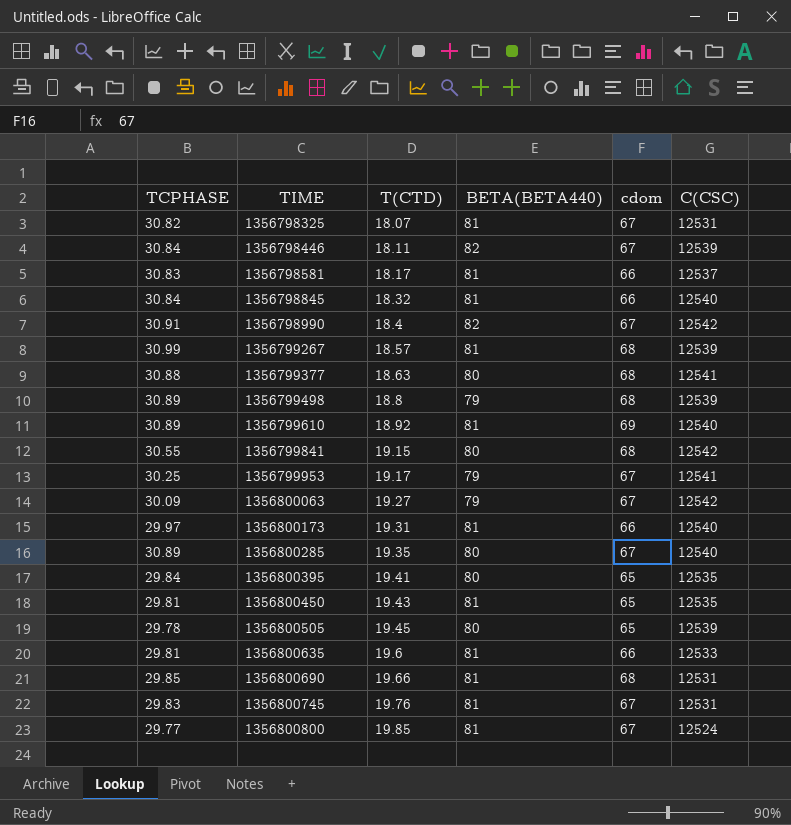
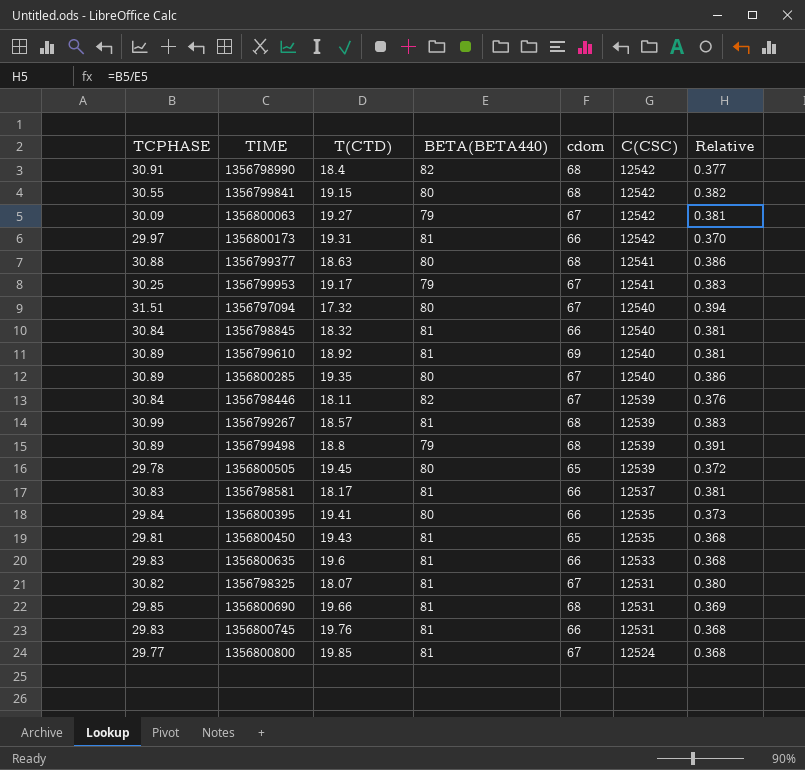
row order: TIME ascending -> C(CSC) descending
column Relative | formula: none -> [TCPHASE] / [BETA(BETA440)]
1356798990 | cdom: 67 -> 68
1356800173 | C(CSC): 12540 -> 12542
row 1356797094: none -> 31.51 | 17.32 | 80 | 67 | 12540 | 0.394
1356800395 | cdom: 65 -> 66
1356800635 | TCPHASE: 29.81 -> 29.83
1356800745 | cdom: 67 -> 66

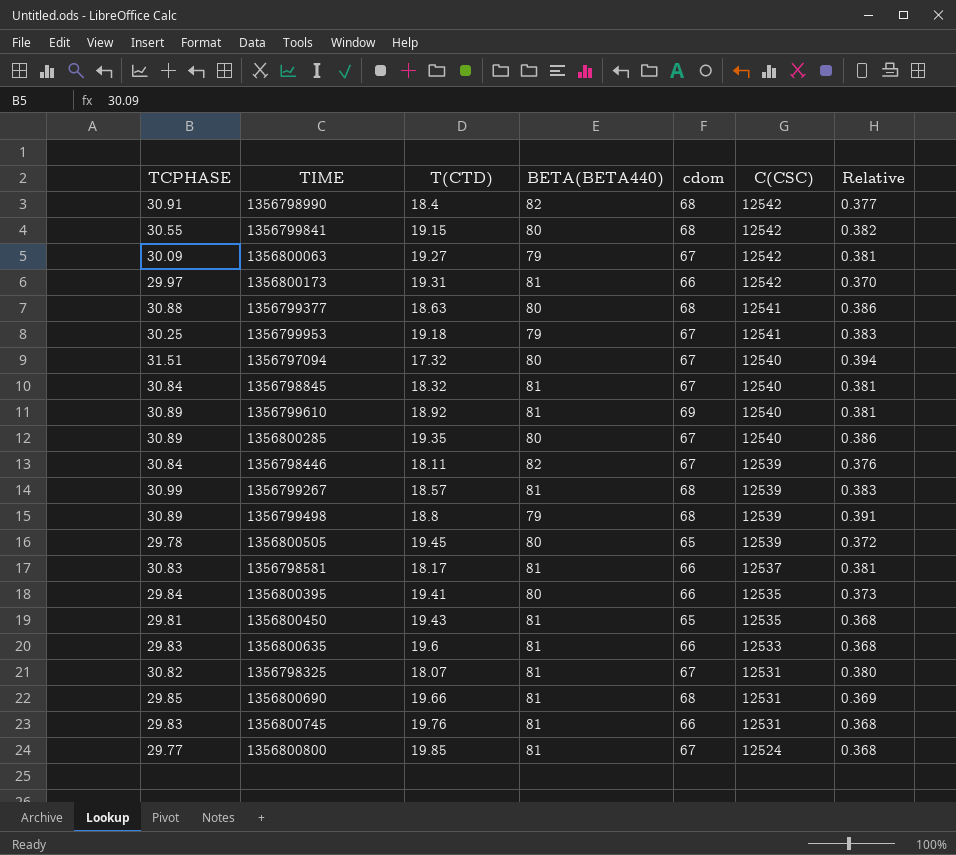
1356799953 | T(CTD): 19.17 -> 19.18
1356798845 | cdom: 66 -> 67

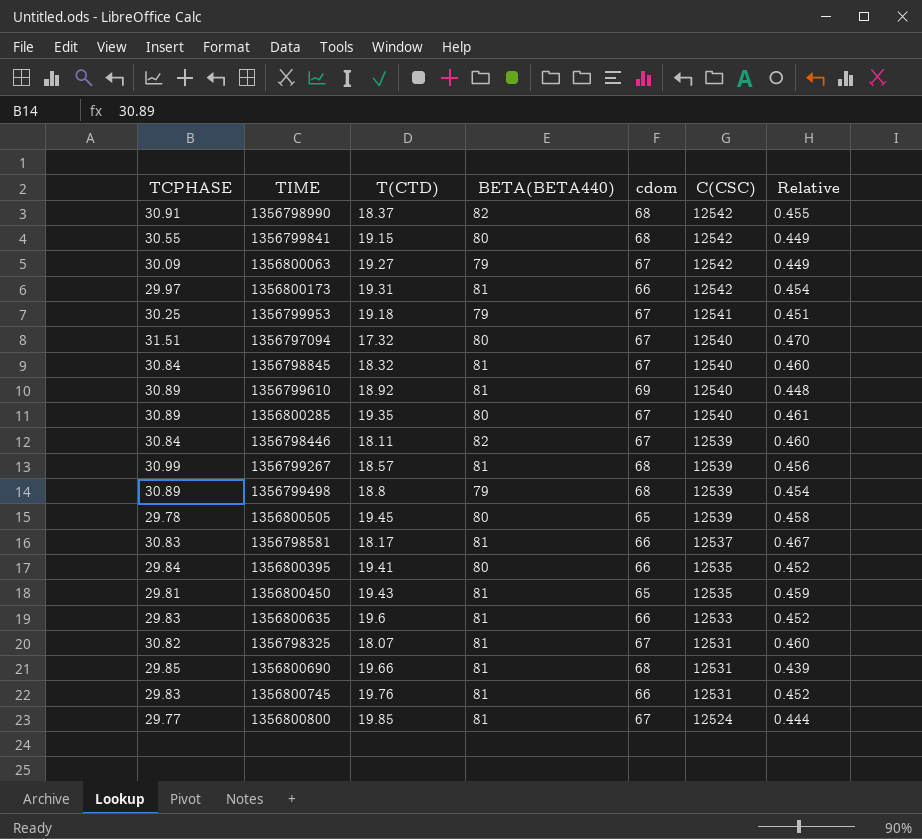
column Relative | formula: [TCPHASE] / [BETA(BETA440)] -> [TCPHASE] / [cdom]
row 1356799377: 30.88 | 18.63 | 80 | 68 | 12541 | 0.386 -> none
1356798990 | T(CTD): 18.4 -> 18.37

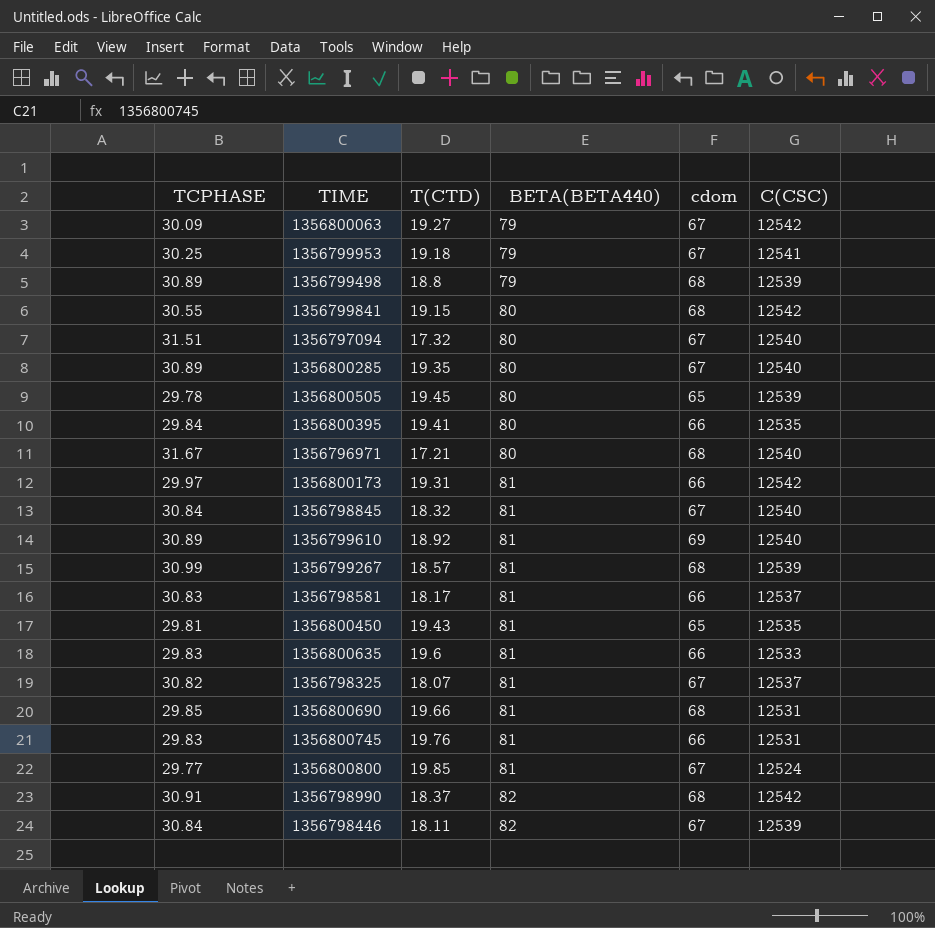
row order: C(CSC) descending -> BETA(BETA440) ascending
column Relative | formula: [TCPHASE] / [cdom] -> none
row 1356796971: none -> 31.67 | 17.21 | 80 | 68 | 12540
1356798325 | C(CSC): 12531 -> 12537

